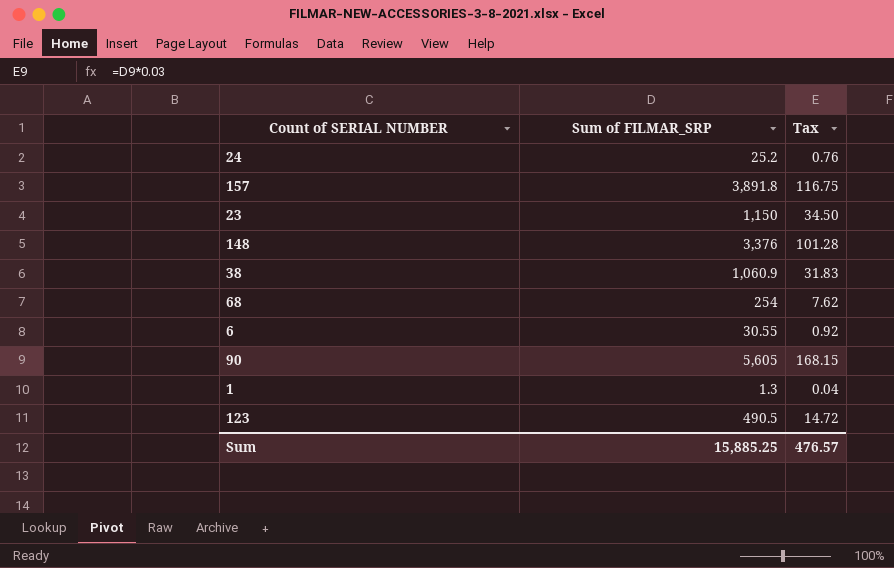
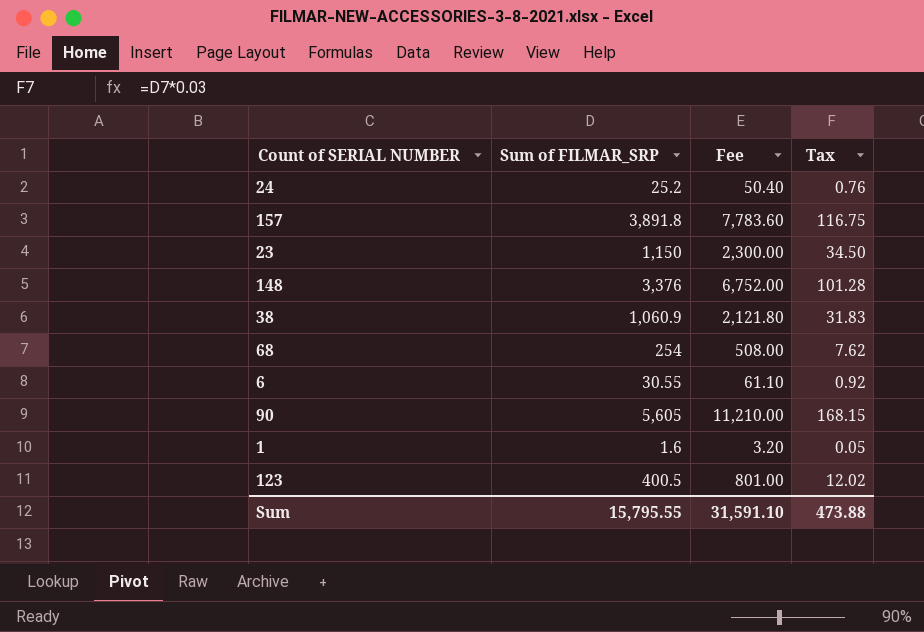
column Fee | formula: none -> [Sum of FILMAR_SRP] * 2
1 | Sum of FILMAR_SRP: 1.3 -> 1.6
1 | Tax: 0.04 -> 0.05
123 | Sum of FILMAR_SRP: 490.5 -> 400.5
123 | Tax: 14.72 -> 12.02
Sum | Sum of FILMAR_SRP: 15,885.25 -> 15,795.55
Sum | Tax: 476.57 -> 473.88

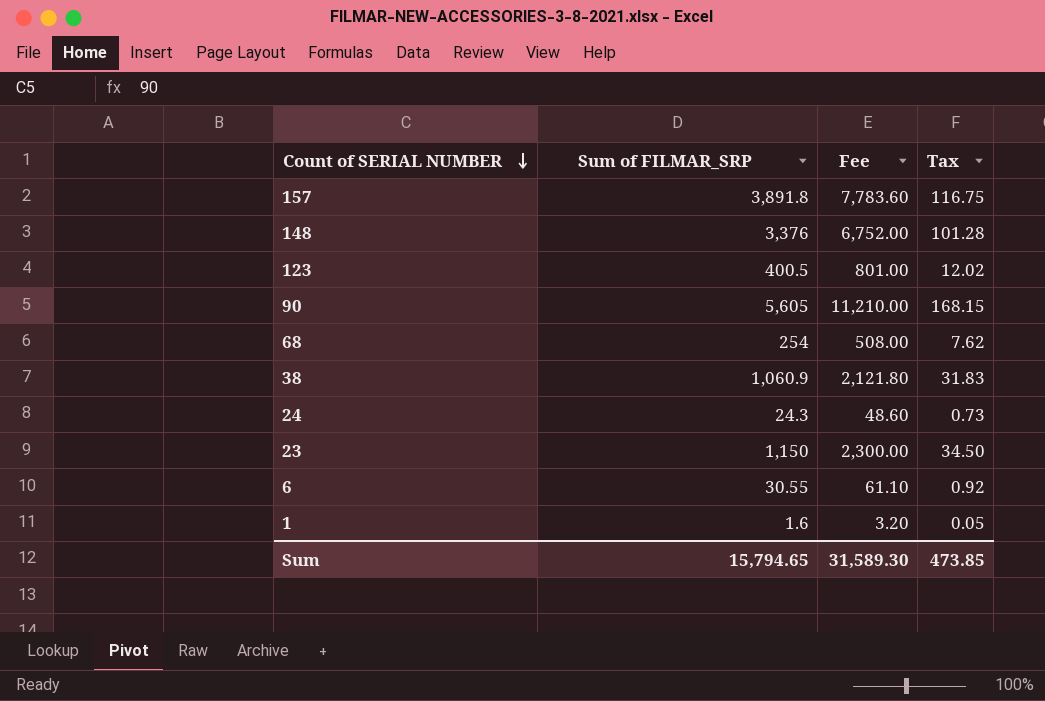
row order: none -> Count of SERIAL NUMBER descending
24 | Sum of FILMAR_SRP: 25.2 -> 24.3
24 | Fee: 50.40 -> 48.60
24 | Tax: 0.76 -> 0.73
Sum | Sum of FILMAR_SRP: 15,795.55 -> 15,794.65
Sum | Fee: 31,591.10 -> 31,589.30
Sum | Tax: 473.88 -> 473.85

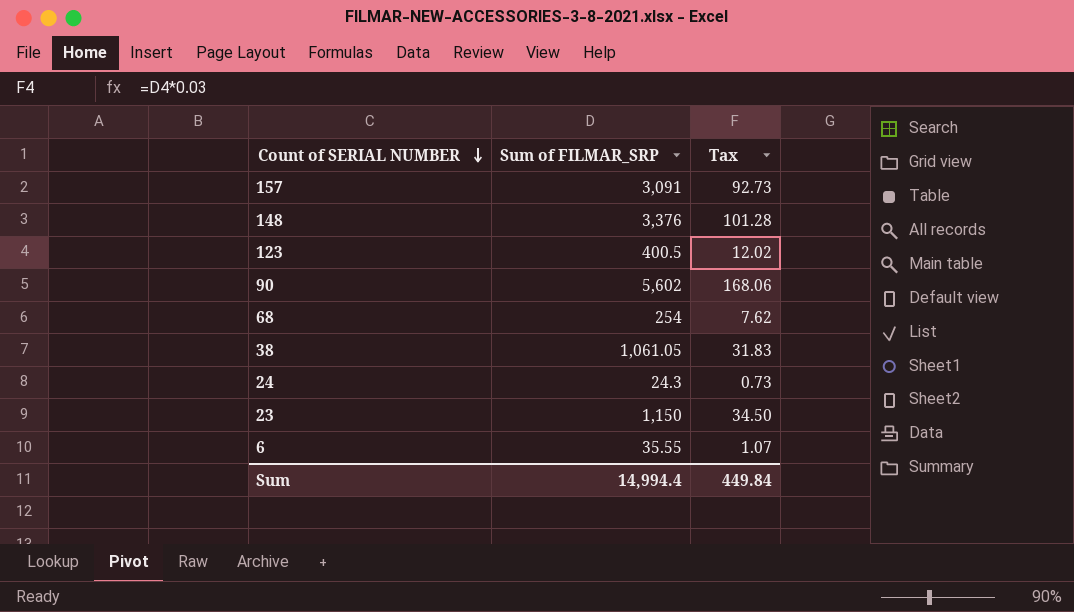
column Fee | formula: [Sum of FILMAR_SRP] * 2 -> none
row 1: 1.6 | 3.20 | 0.05 -> none
157 | Sum of FILMAR_SRP: 3,891.8 -> 3,091
157 | Tax: 116.75 -> 92.73
90 | Sum of FILMAR_SRP: 5,605 -> 5,602
90 | Tax: 168.15 -> 168.06
38 | Sum of FILMAR_SRP: 1,060.9 -> 1,061.05
6 | Sum of FILMAR_SRP: 30.55 -> 35.55
6 | Tax: 0.92 -> 1.07
Sum | Sum of FILMAR_SRP: 15,794.65 -> 14,994.4
Sum | Tax: 473.85 -> 449.84

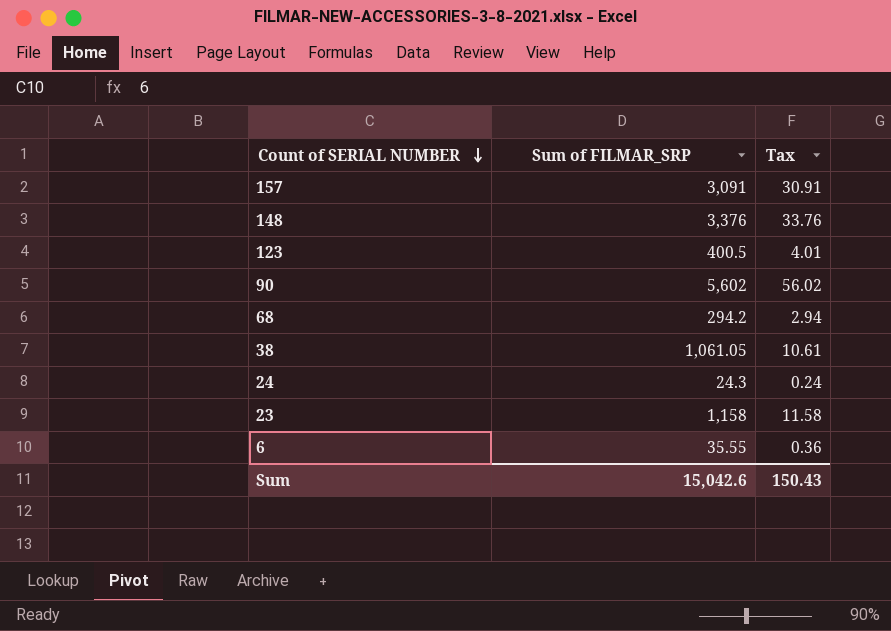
column Tax | formula: [Sum of FILMAR_SRP] * 0.03 -> [Sum of FILMAR_SRP] * 0.01
68 | Sum of FILMAR_SRP: 254 -> 294.2
23 | Sum of FILMAR_SRP: 1,150 -> 1,158
Sum | Sum of FILMAR_SRP: 14,994.4 -> 15,042.6
Sum | Tax: 449.84 -> 150.43

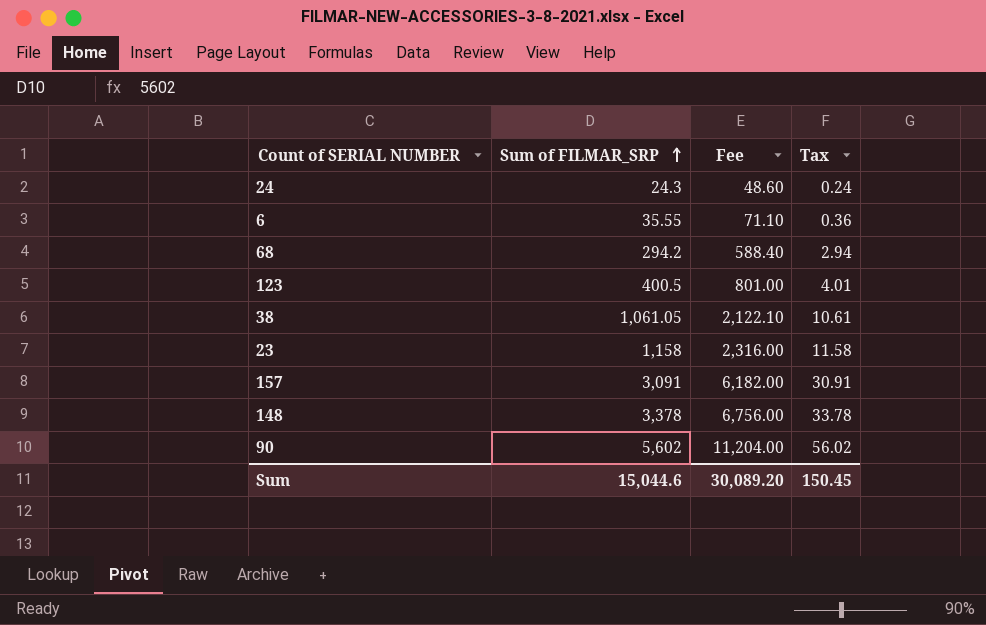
row order: Count of SERIAL NUMBER descending -> Sum of FILMAR_SRP ascending
column Fee | formula: none -> [Sum of FILMAR_SRP] * 2
148 | Sum of FILMAR_SRP: 3,376 -> 3,378
148 | Tax: 33.76 -> 33.78
Sum | Sum of FILMAR_SRP: 15,042.6 -> 15,044.6
Sum | Tax: 150.43 -> 150.45

